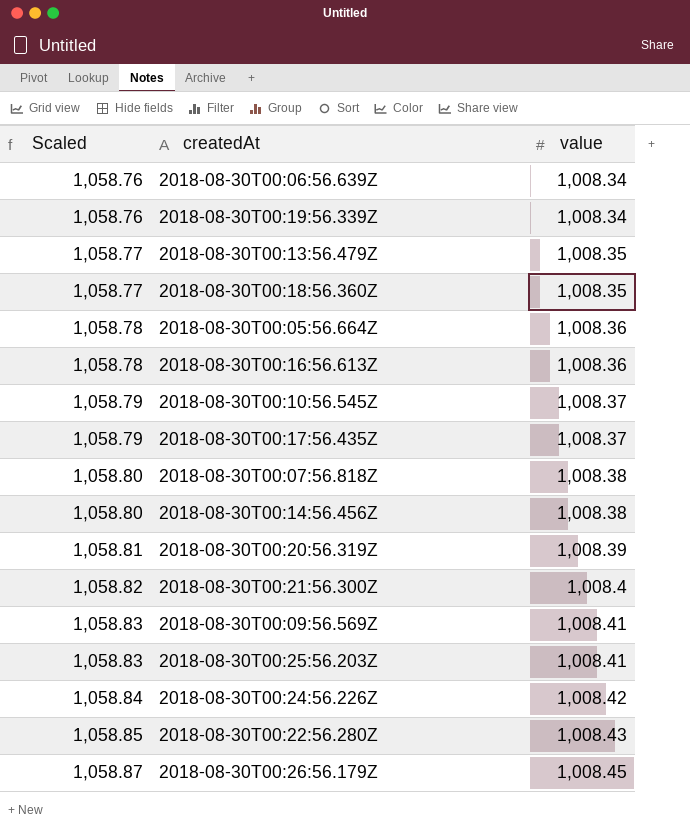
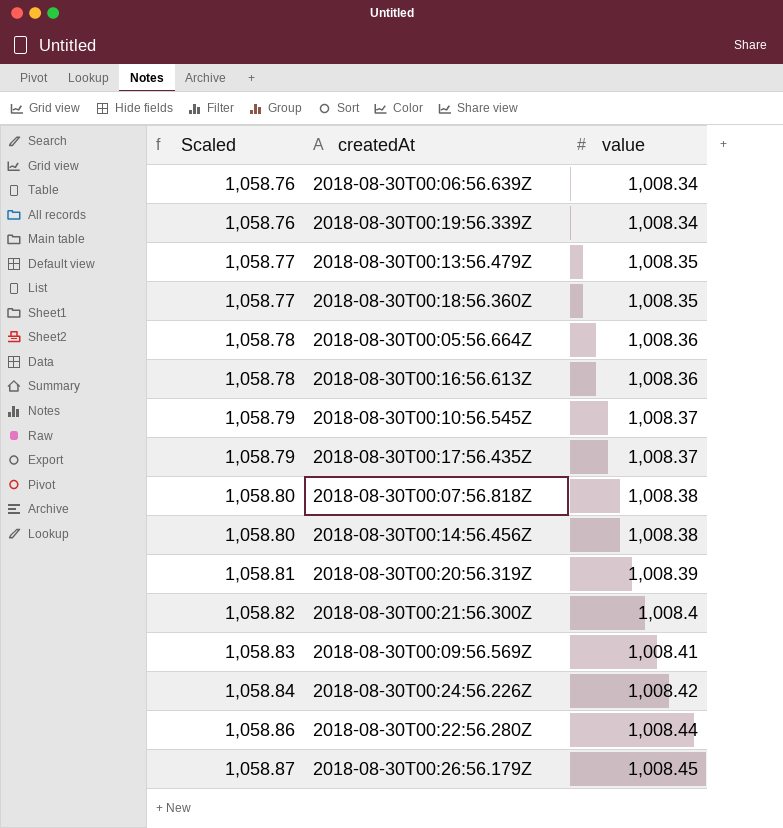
row 2018-08-30T00:25:56.203Z: 1,058.83 | 1,008.41 -> none
2018-08-30T00:22:56.280Z | Scaled: 1,058.85 -> 1,058.86
2018-08-30T00:22:56.280Z | value: 1,008.43 -> 1,008.44

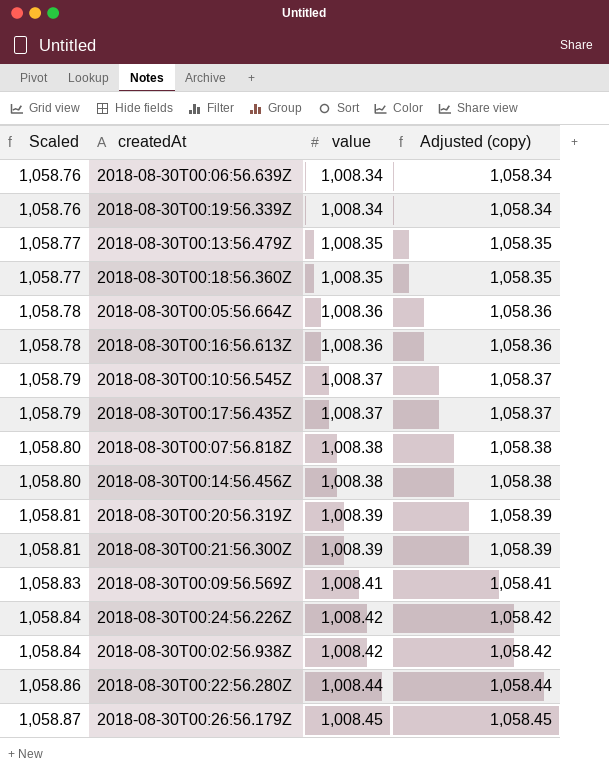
column Adjusted (copy) | formula: none -> [value] + 50
2018-08-30T00:21:56.300Z | Scaled: 1,058.82 -> 1,058.81
2018-08-30T00:21:56.300Z | value: 1,008.4 -> 1,008.39
row 2018-08-30T00:02:56.938Z: none -> 1,058.84 | 1,008.42 | 1,058.42

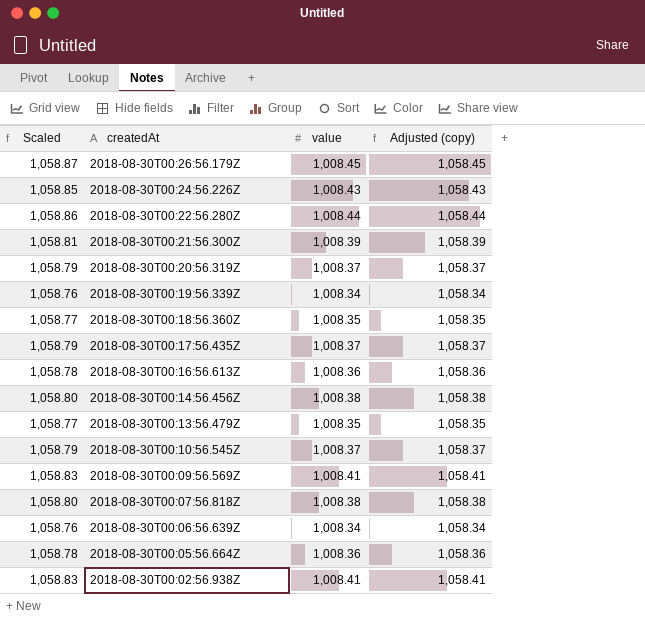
row order: Scaled ascending -> createdAt descending
2018-08-30T00:24:56.226Z | Scaled: 1,058.84 -> 1,058.85
2018-08-30T00:24:56.226Z | value: 1,008.42 -> 1,008.43
2018-08-30T00:24:56.226Z | Adjusted (copy): 1,058.42 -> 1,058.43
2018-08-30T00:20:56.319Z | Scaled: 1,058.81 -> 1,058.79
2018-08-30T00:20:56.319Z | value: 1,008.39 -> 1,008.37
2018-08-30T00:20:56.319Z | Adjusted (copy): 1,058.39 -> 1,058.37
2018-08-30T00:02:56.938Z | Scaled: 1,058.84 -> 1,058.83
2018-08-30T00:02:56.938Z | value: 1,008.42 -> 1,008.41
2018-08-30T00:02:56.938Z | Adjusted (copy): 1,058.42 -> 1,058.41

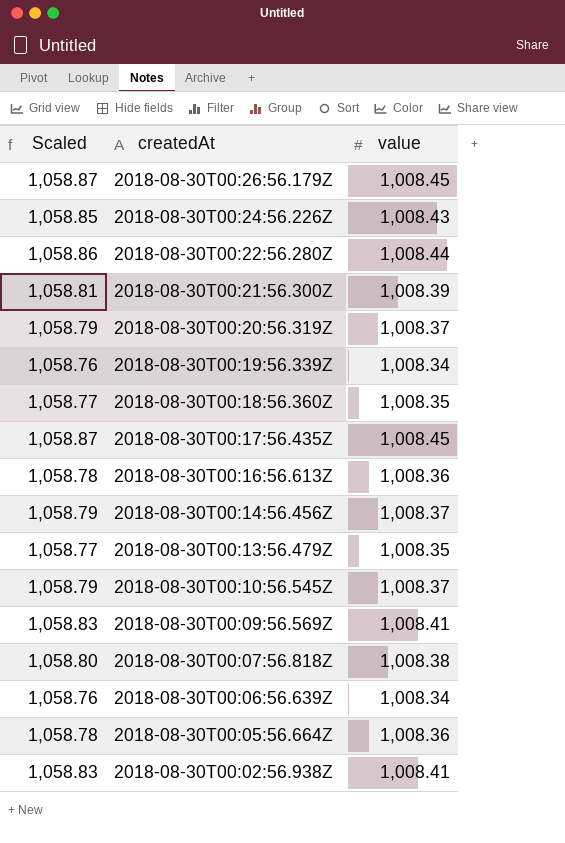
column Adjusted (copy) | formula: [value] + 50 -> none
2018-08-30T00:17:56.435Z | Scaled: 1,058.79 -> 1,058.87
2018-08-30T00:17:56.435Z | value: 1,008.37 -> 1,008.45
2018-08-30T00:14:56.456Z | Scaled: 1,058.80 -> 1,058.79
2018-08-30T00:14:56.456Z | value: 1,008.38 -> 1,008.37

